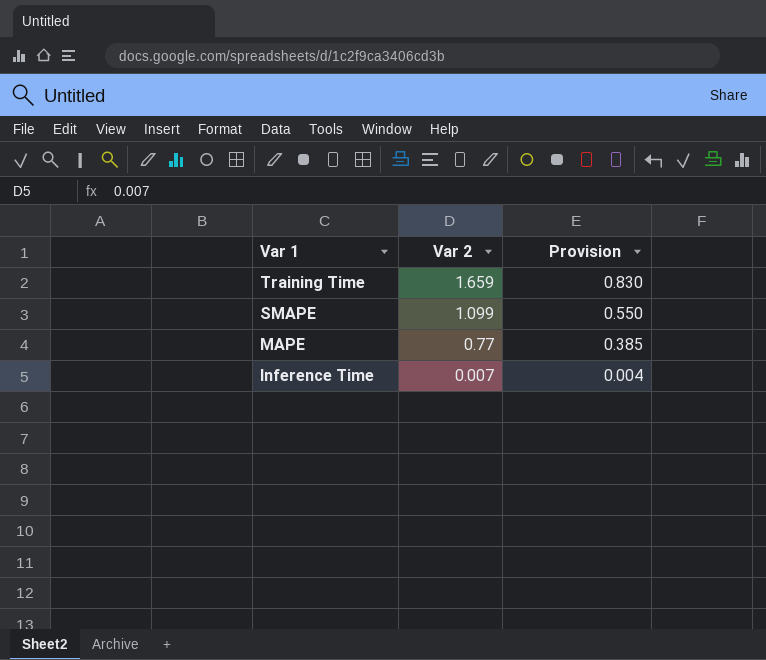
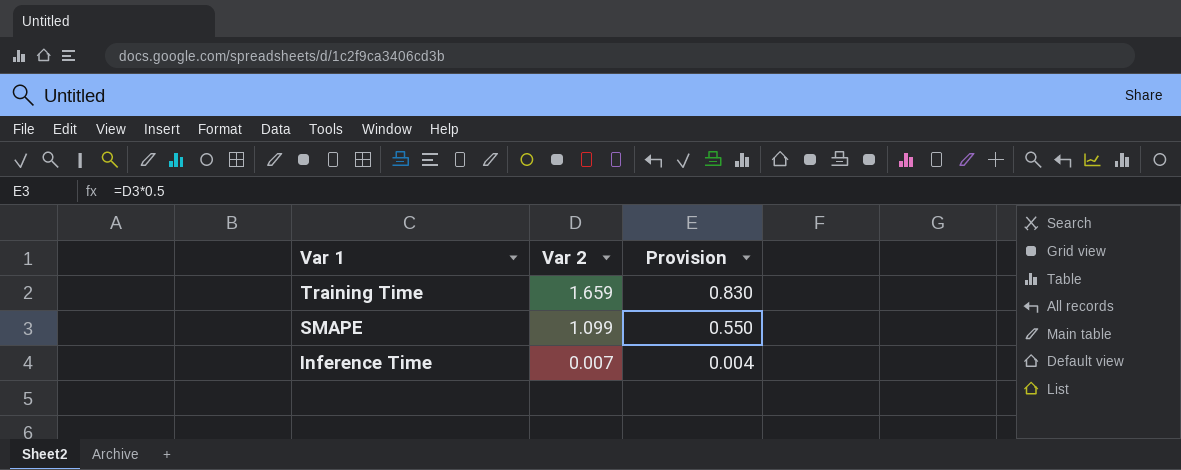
row MAPE: 0.77 | 0.385 -> none

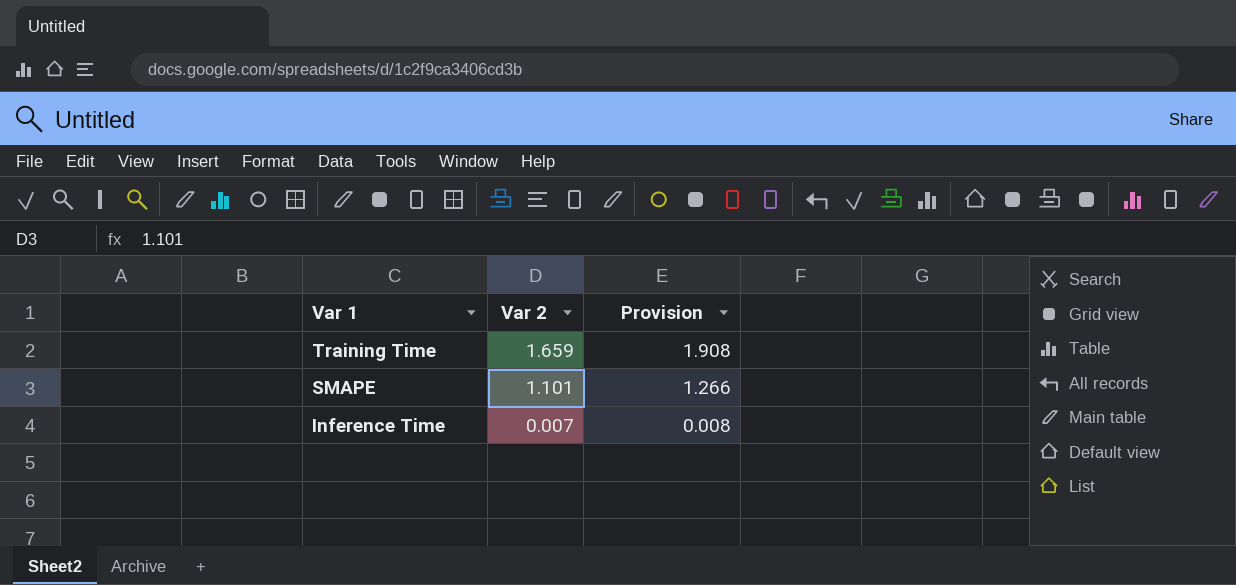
column Provision | formula: [Var 2] * 0.5 -> [Var 2] * 1.15
SMAPE | Var 2: 1.099 -> 1.101

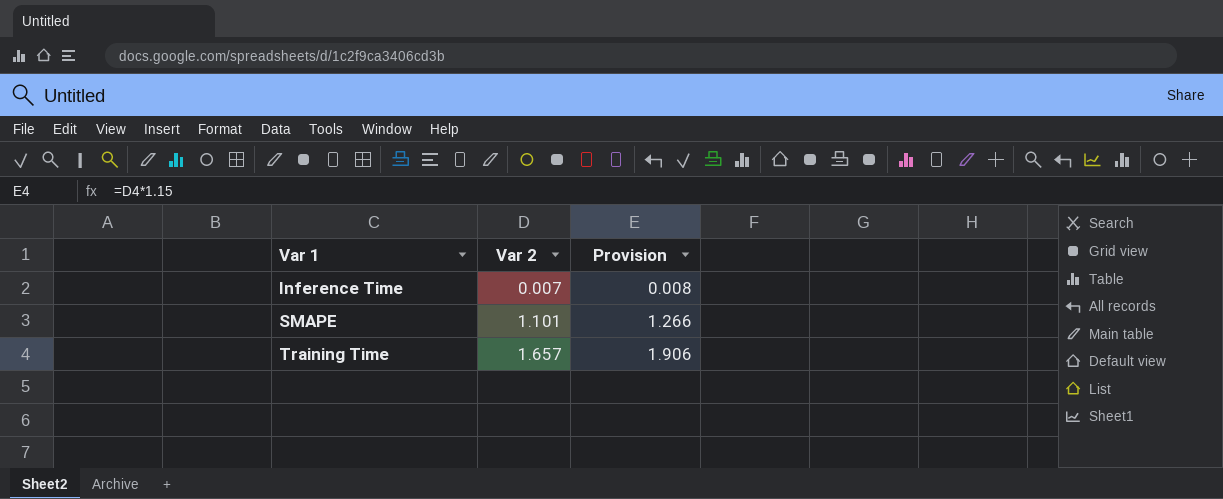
row order: Var 1 descending -> Var 1 ascending
Training Time | Var 2: 1.659 -> 1.657
Training Time | Provision: 1.908 -> 1.906

